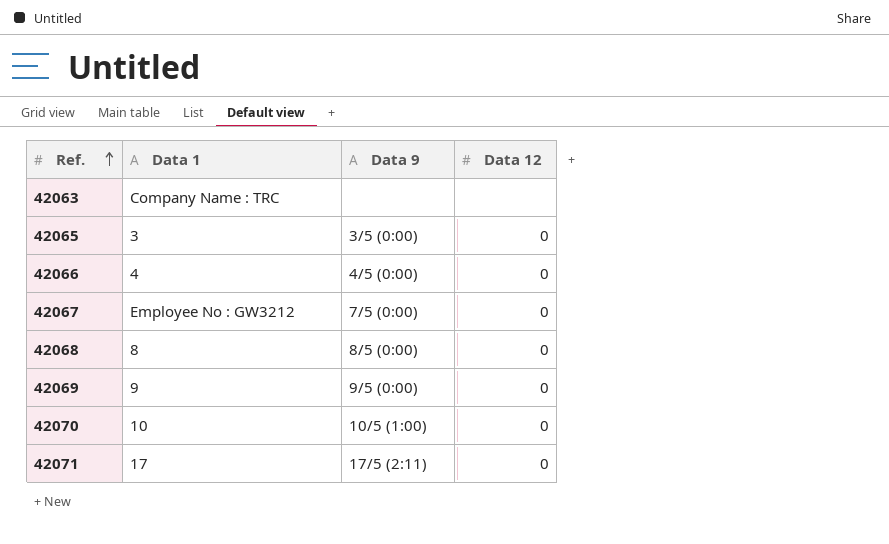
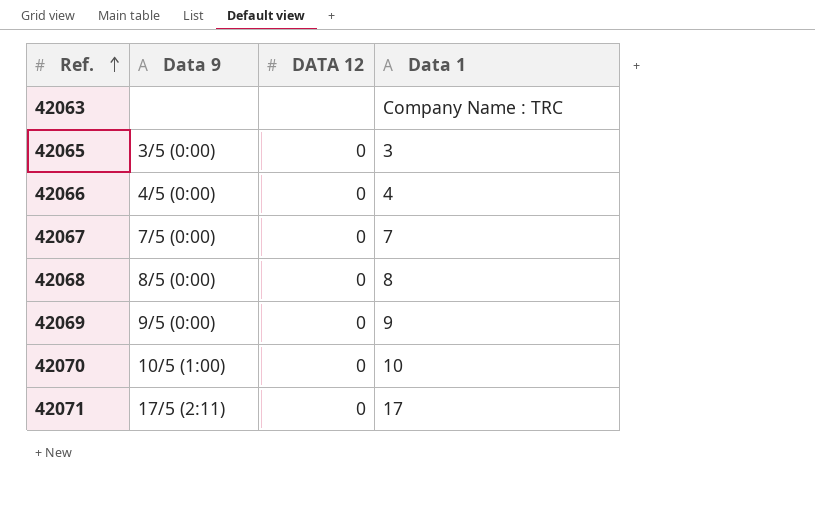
column name: Data 12 -> DATA 12
column Data 1 | position: 2 -> 4
42067 | Data 1: Employee No : GW3212 -> 7

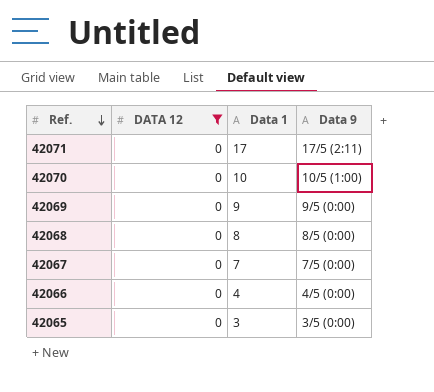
filter: none -> DATA 12 = 0
row order: Ref. ascending -> Ref. descending
column Data 9 | position: 2 -> 4

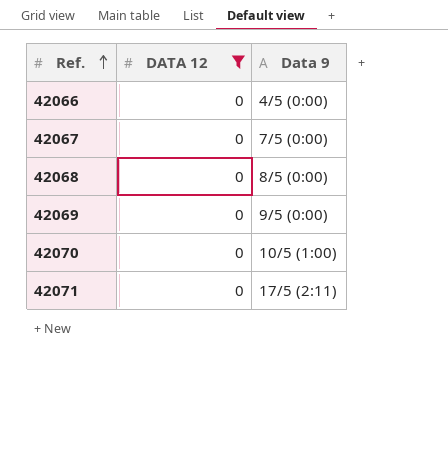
row order: Ref. descending -> Ref. ascending
column Data 1 | position: 3 -> none
row 42065: 0 | 3 | 3/5 (0:00) -> none

